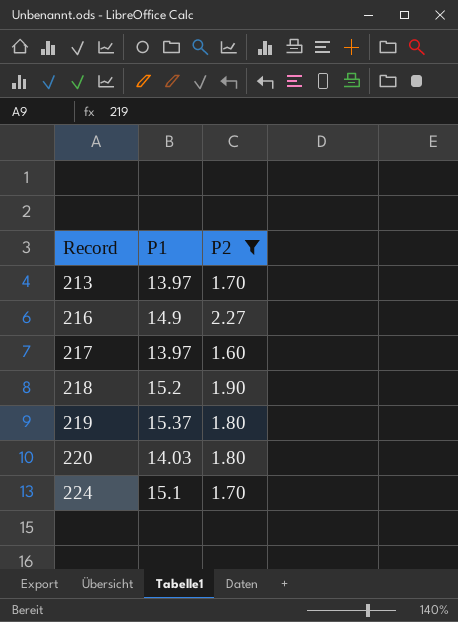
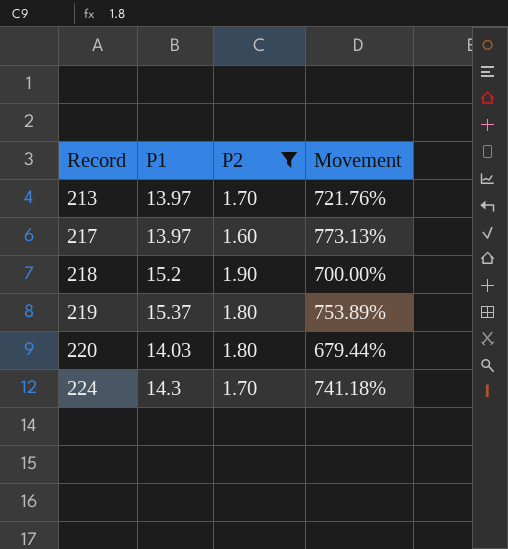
column Movement | formula: none -> ([P1] - [P2]) / [P2]
row 216: 14.9 | 2.27 -> none
224 | P1: 15.1 -> 14.3

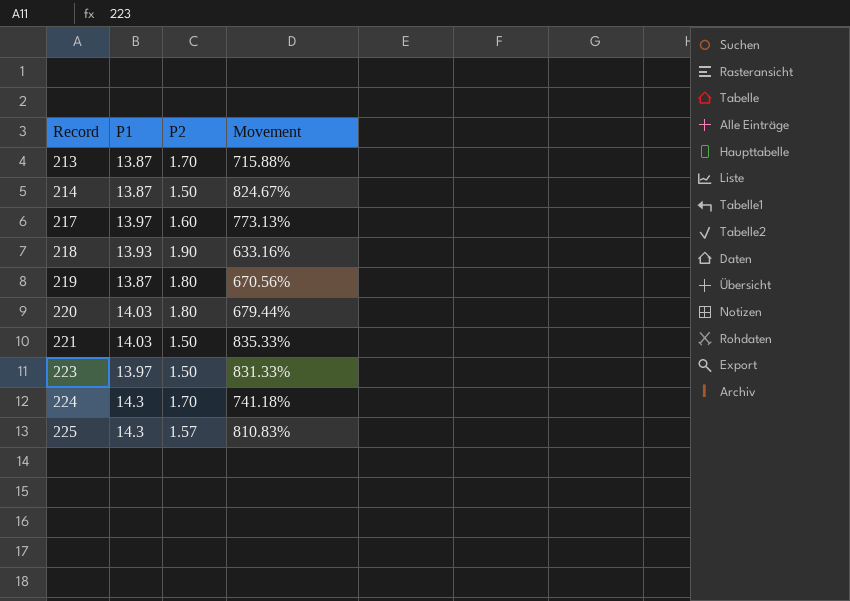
filter: P2 >= 1.60 -> none
213 | P1: 13.97 -> 13.87
213 | Movement: 721.76% -> 715.88%
218 | P1: 15.2 -> 13.93
218 | Movement: 700.00% -> 633.16%
219 | P1: 15.37 -> 13.87
219 | Movement: 753.89% -> 670.56%

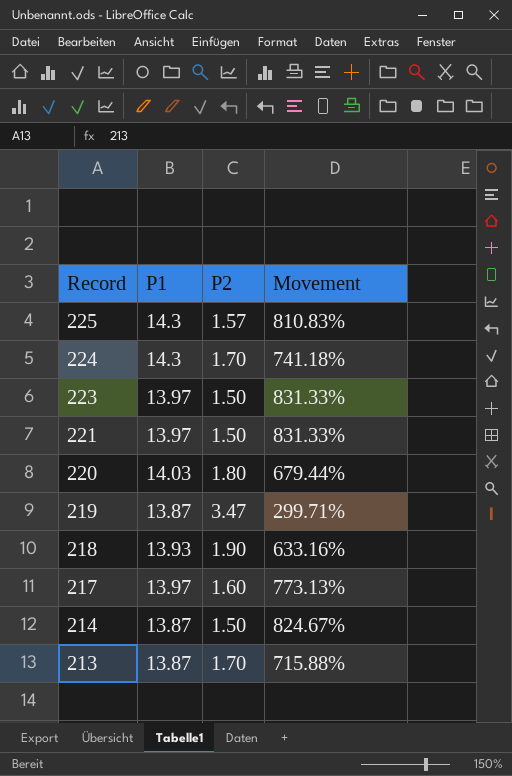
row order: Record ascending -> Record descending
221 | P1: 14.03 -> 13.97
221 | Movement: 835.33% -> 831.33%
219 | P2: 1.80 -> 3.47
219 | Movement: 670.56% -> 299.71%

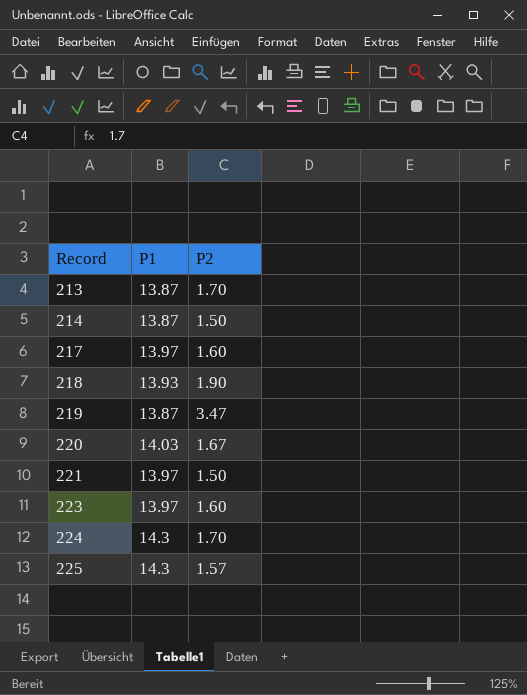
row order: Record descending -> Record ascending
column Movement | formula: ([P1] - [P2]) / [P2] -> none
220 | P2: 1.80 -> 1.67
223 | P2: 1.50 -> 1.60

